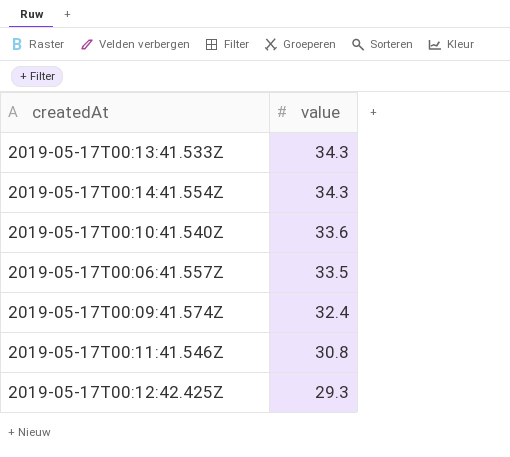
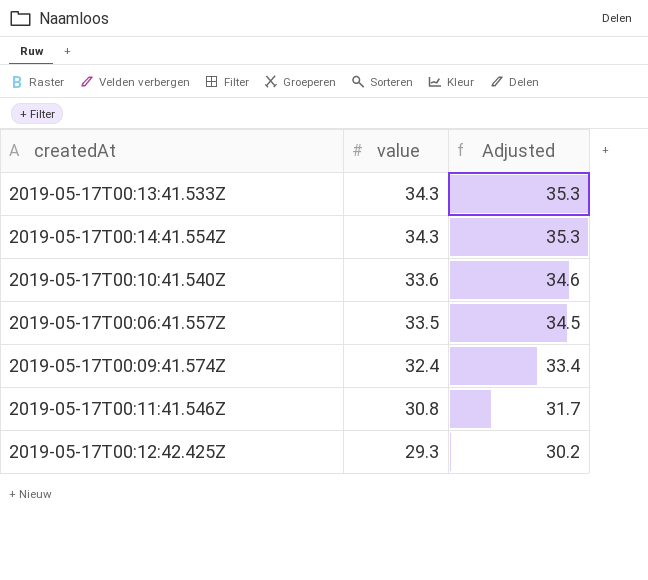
column Adjusted | formula: none -> [value] * 1.03

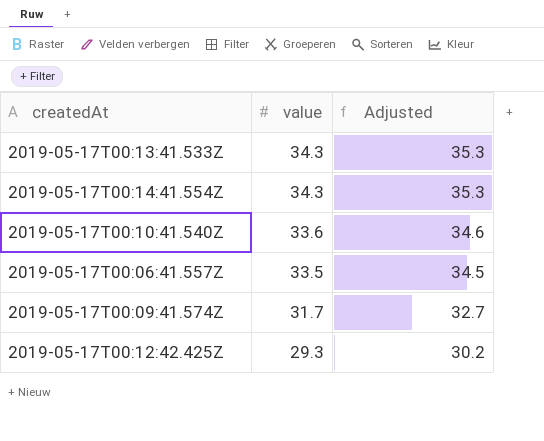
row 2019-05-17T00:11:41.546Z: 30.8 | 31.7 -> none
2019-05-17T00:09:41.574Z | value: 32.4 -> 31.7
2019-05-17T00:09:41.574Z | Adjusted: 33.4 -> 32.7

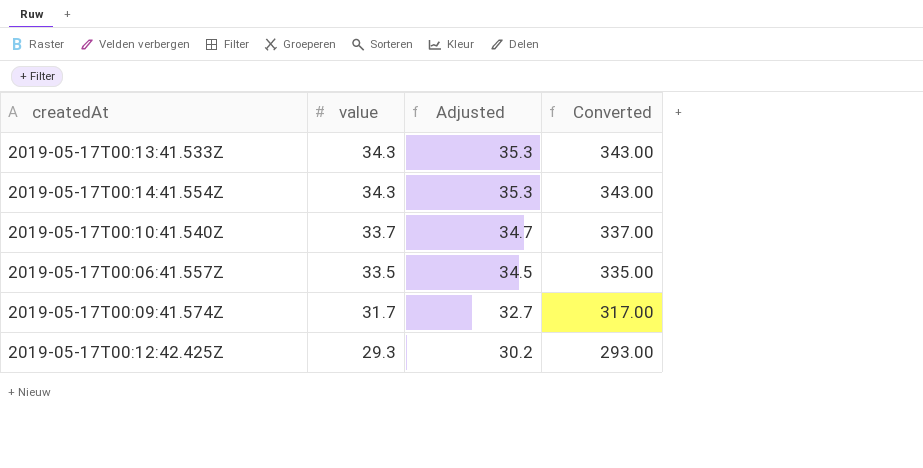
column Converted | formula: none -> [value] * 10
2019-05-17T00:10:41.540Z | value: 33.6 -> 33.7
2019-05-17T00:10:41.540Z | Adjusted: 34.6 -> 34.7

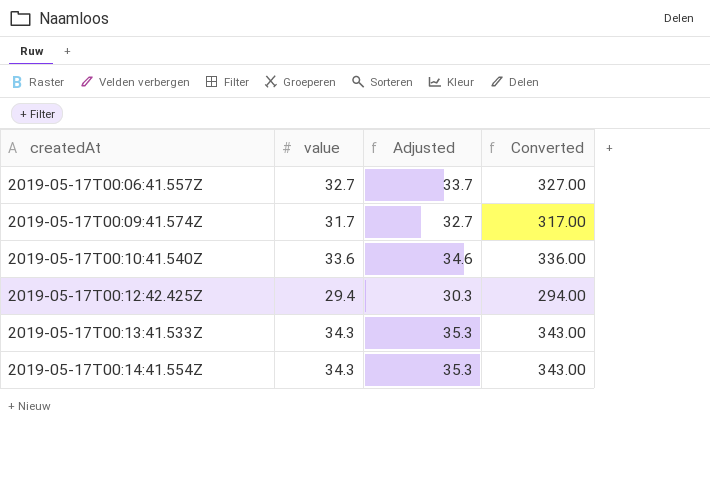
row order: value descending -> createdAt ascending
2019-05-17T00:06:41.557Z | value: 33.5 -> 32.7
2019-05-17T00:06:41.557Z | Adjusted: 34.5 -> 33.7
2019-05-17T00:06:41.557Z | Converted: 335.00 -> 327.00
2019-05-17T00:10:41.540Z | value: 33.7 -> 33.6
2019-05-17T00:10:41.540Z | Adjusted: 34.7 -> 34.6
2019-05-17T00:10:41.540Z | Converted: 337.00 -> 336.00
2019-05-17T00:12:42.425Z | value: 29.3 -> 29.4
2019-05-17T00:12:42.425Z | Adjusted: 30.2 -> 30.3
2019-05-17T00:12:42.425Z | Converted: 293.00 -> 294.00

